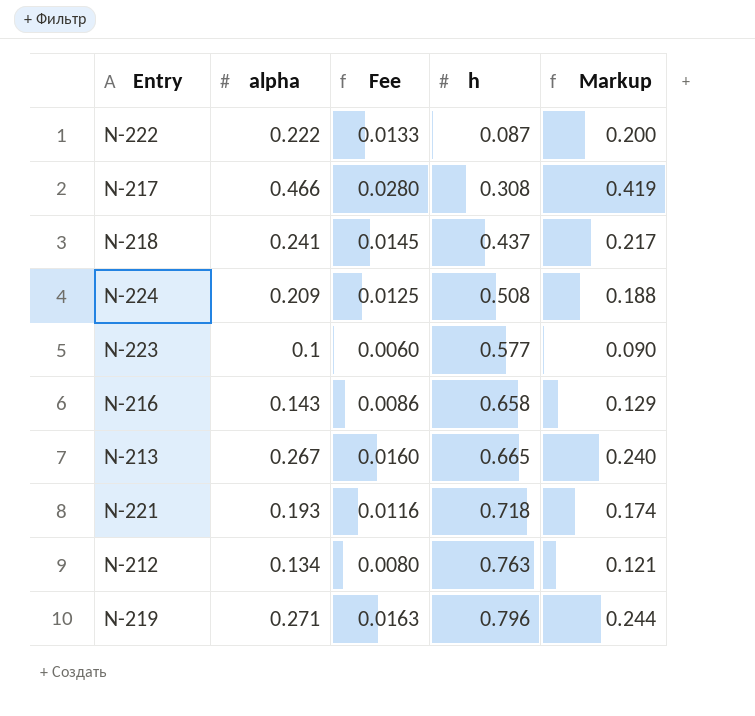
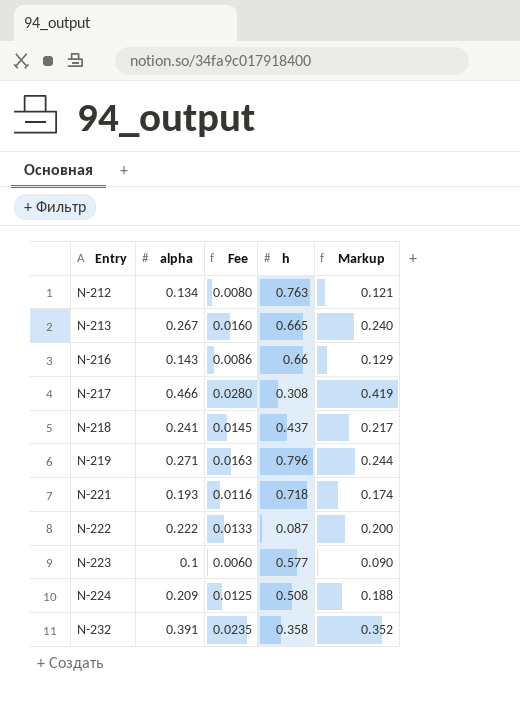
row order: h ascending -> Entry ascending
N-216 | h: 0.658 -> 0.66
row N-232: none -> 0.391 | 0.0235 | 0.358 | 0.352

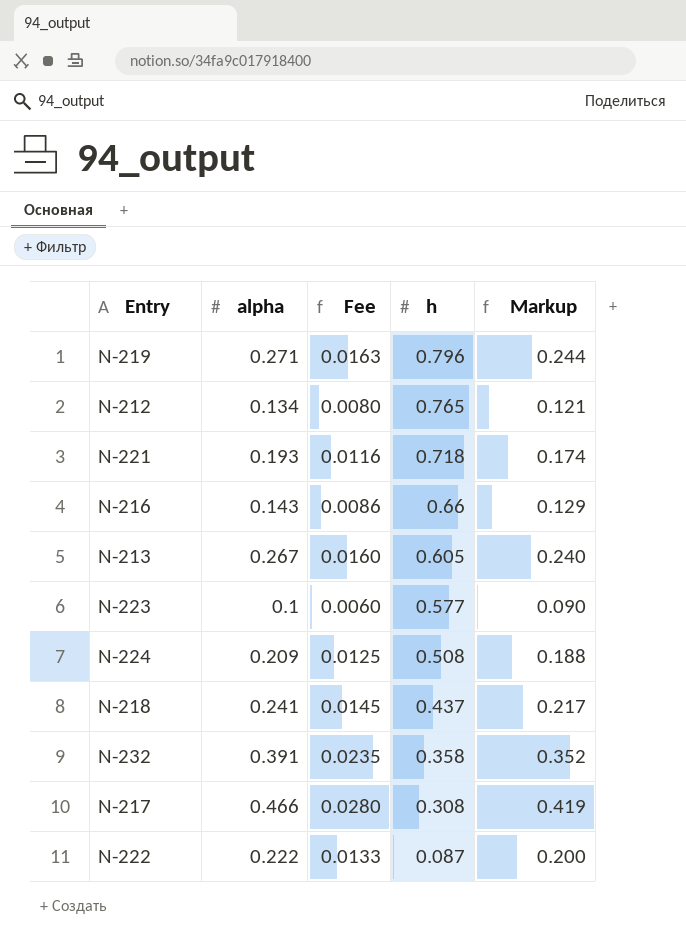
row order: Entry ascending -> h descending
N-212 | h: 0.763 -> 0.765
N-213 | h: 0.665 -> 0.605

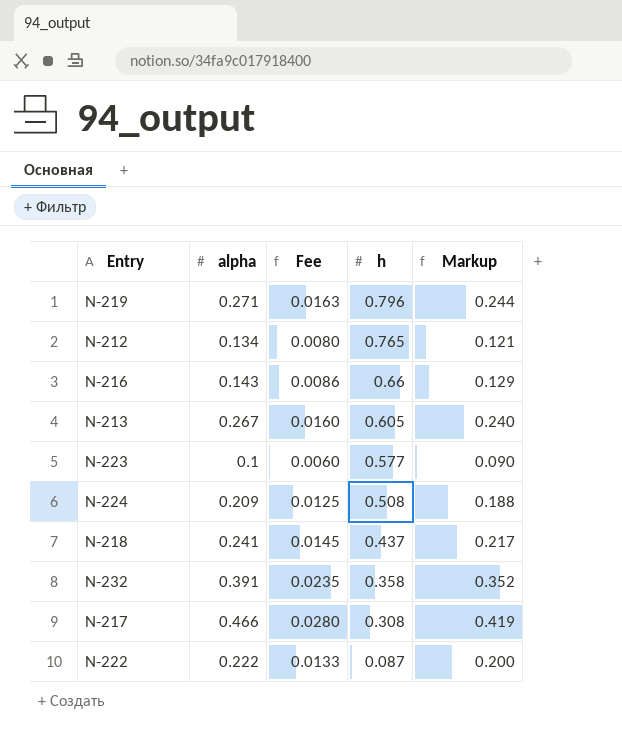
row N-221: 0.193 | 0.0116 | 0.718 | 0.174 -> none

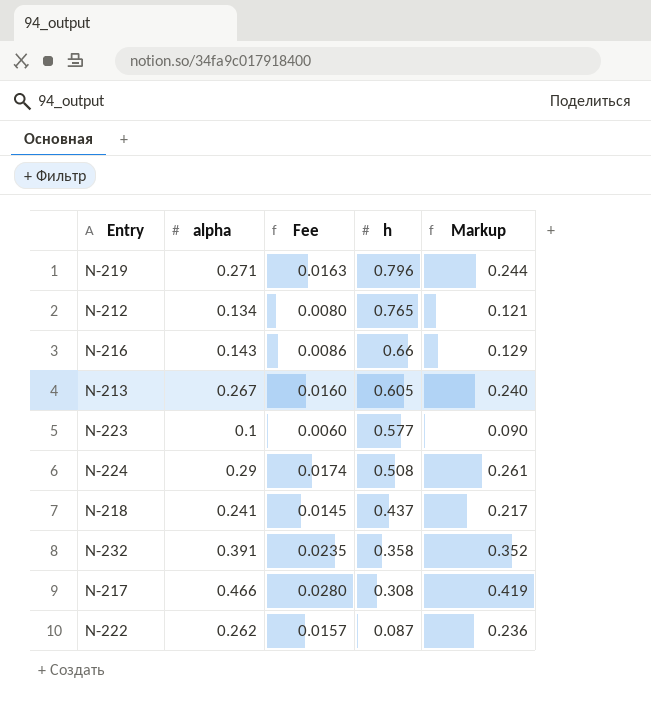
N-224 | alpha: 0.209 -> 0.29
N-224 | Fee: 0.0125 -> 0.0174
N-224 | Markup: 0.188 -> 0.261
N-222 | alpha: 0.222 -> 0.262
N-222 | Fee: 0.0133 -> 0.0157
N-222 | Markup: 0.200 -> 0.236

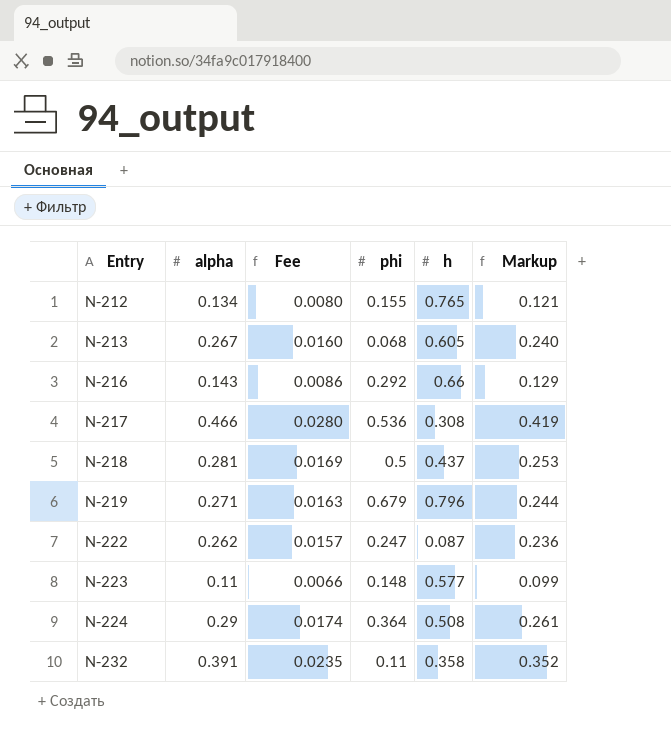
row order: h descending -> Entry ascending
column phi | position: none -> 4
N-218 | alpha: 0.241 -> 0.281
N-218 | Fee: 0.0145 -> 0.0169
N-218 | Markup: 0.217 -> 0.253
N-223 | alpha: 0.1 -> 0.11
N-223 | Fee: 0.0060 -> 0.0066
N-223 | Markup: 0.090 -> 0.099

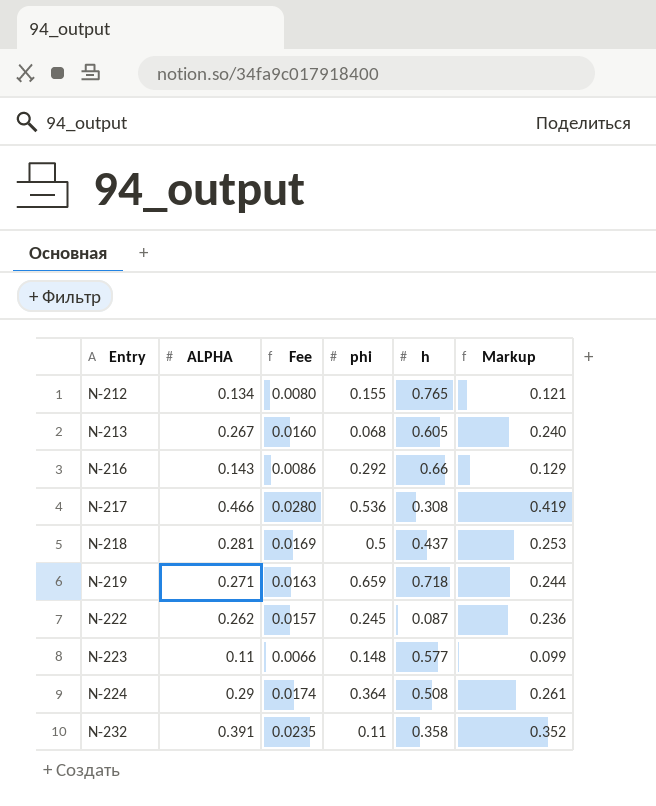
column name: alpha -> ALPHA
N-219 | phi: 0.679 -> 0.659
N-219 | h: 0.796 -> 0.718
N-222 | phi: 0.247 -> 0.245

